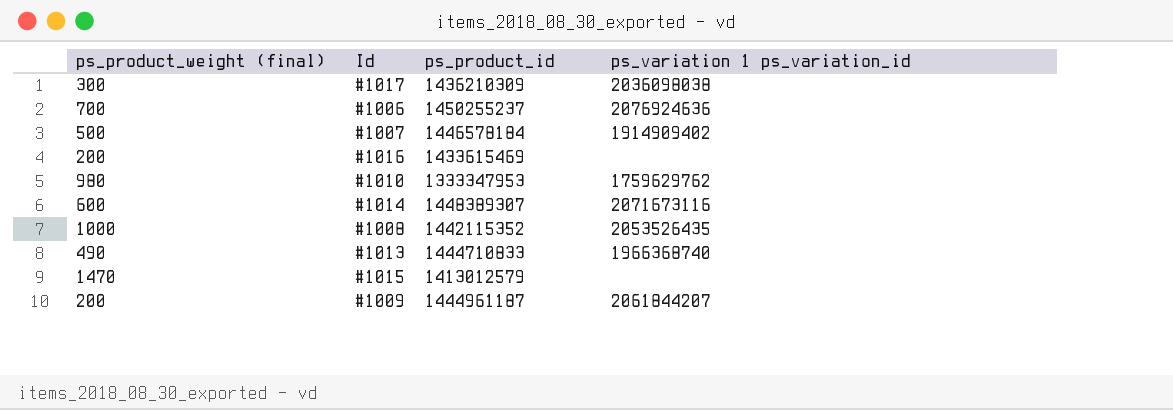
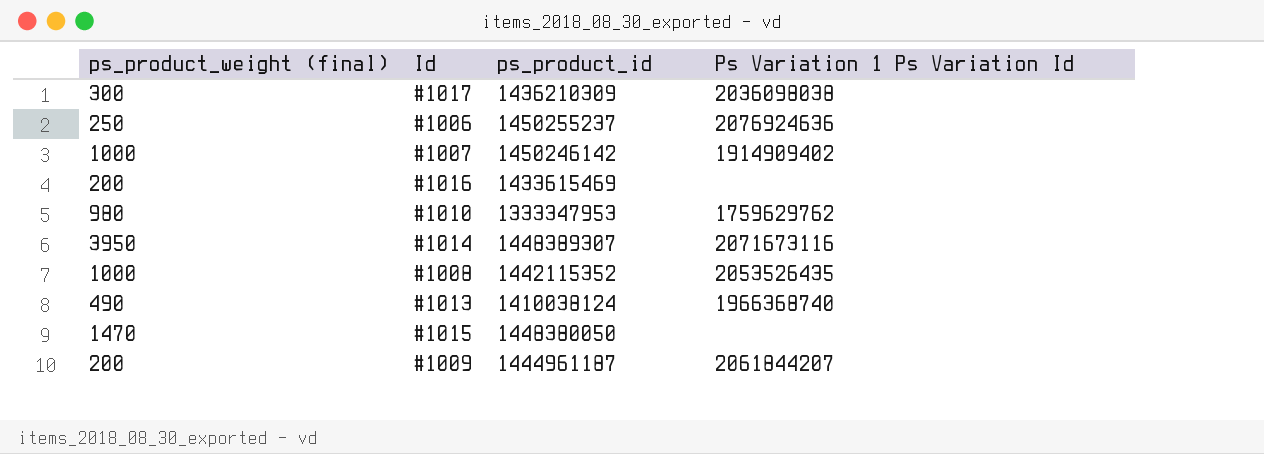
column name: ps_variation 1 ps_variation_id -> Ps Variation 1 Ps Variation Id
#1006 | ps_product_weight (final): 700 -> 250
#1007 | ps_product_weight (final): 500 -> 1000
#1007 | ps_product_id: 1446578184 -> 1450246142
#1014 | ps_product_weight (final): 600 -> 3950
#1013 | ps_product_id: 1444710833 -> 1410038124
#1015 | ps_product_id: 1413012579 -> 1448380050

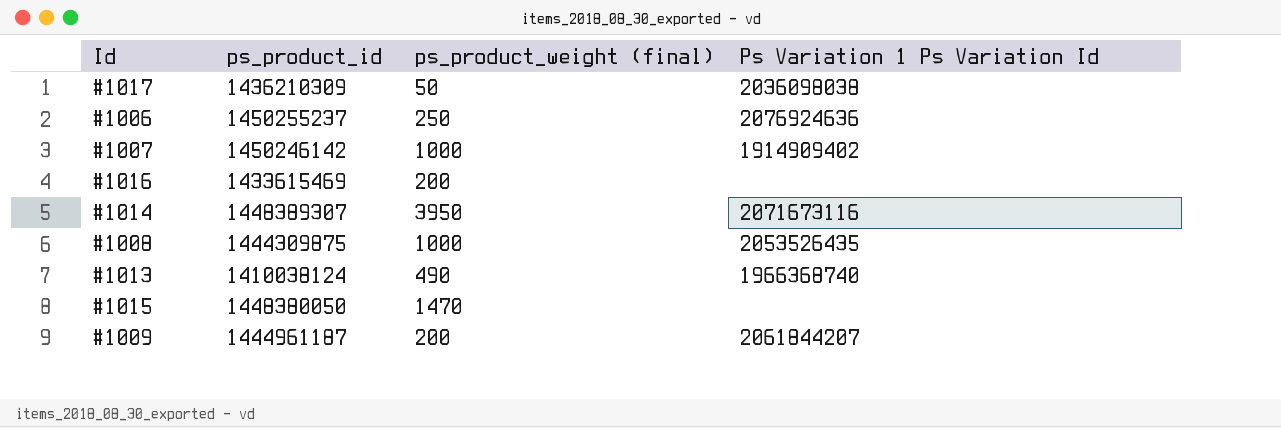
column ps_product_weight (final) | position: 1 -> 3
row #1010: 980 | 1333347953 | 1759629762 -> none
#1017 | ps_product_weight (final): 300 -> 50
#1008 | ps_product_id: 1442115352 -> 1444309875

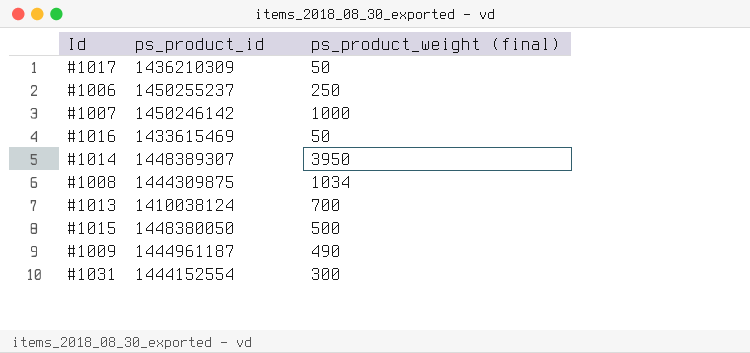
column Ps Variation 1 Ps Variation Id | position: 4 -> none
#1016 | ps_product_weight (final): 200 -> 50
#1008 | ps_product_weight (final): 1000 -> 1034
#1013 | ps_product_weight (final): 490 -> 700
#1015 | ps_product_weight (final): 1470 -> 500
#1009 | ps_product_weight (final): 200 -> 490
row #1031: none -> 1444152554 | 300

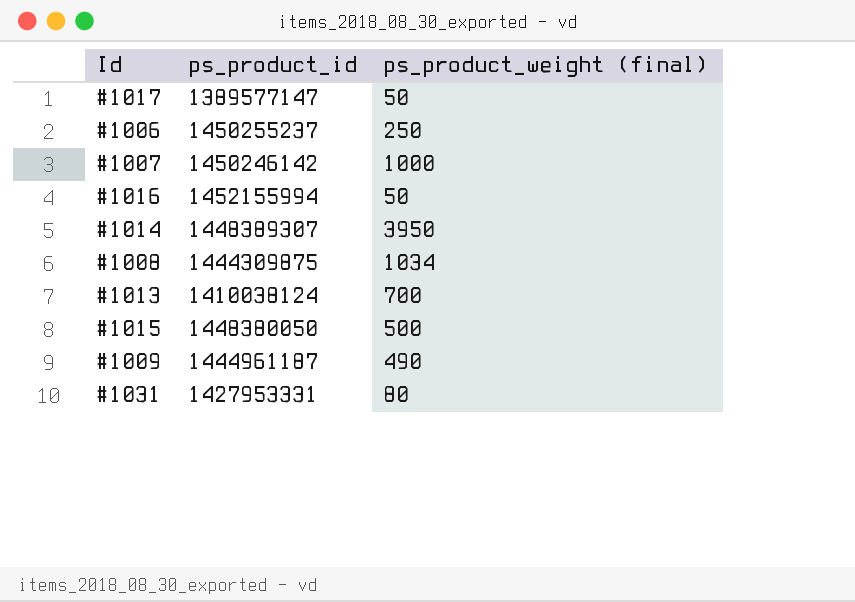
#1017 | ps_product_id: 1436210309 -> 1389577147
#1016 | ps_product_id: 1433615469 -> 1452155994
#1031 | ps_product_id: 1444152554 -> 1427953331
#1031 | ps_product_weight (final): 300 -> 80

